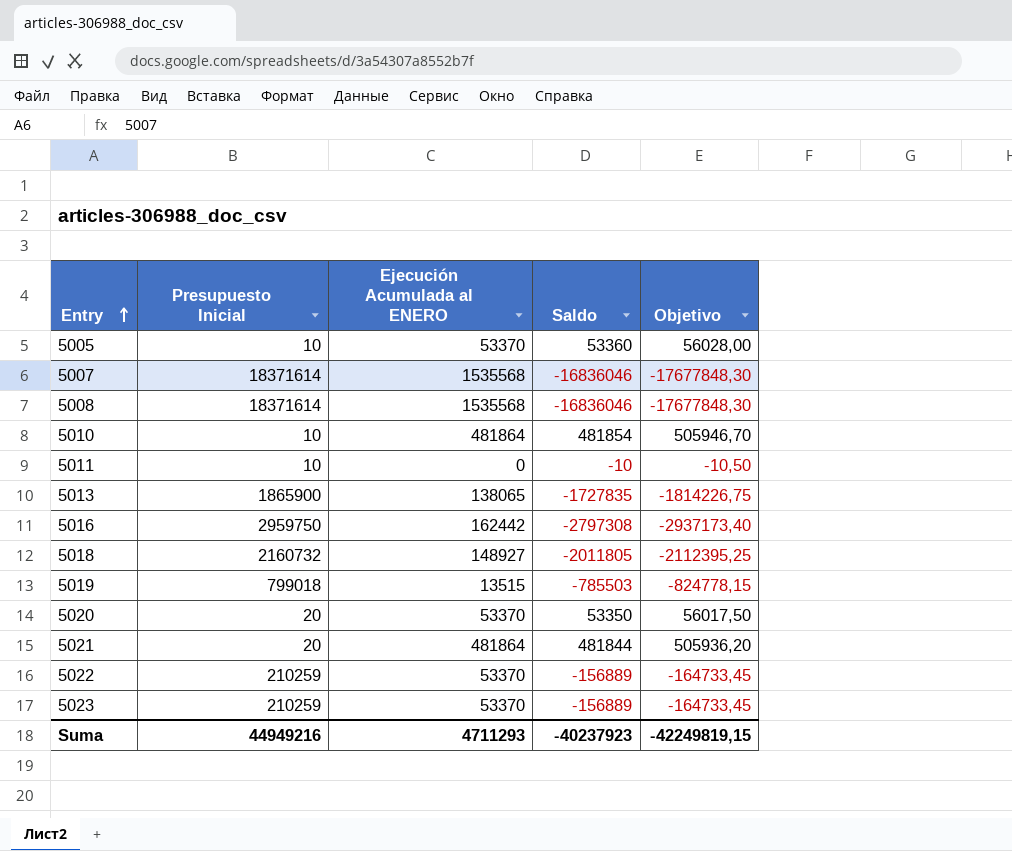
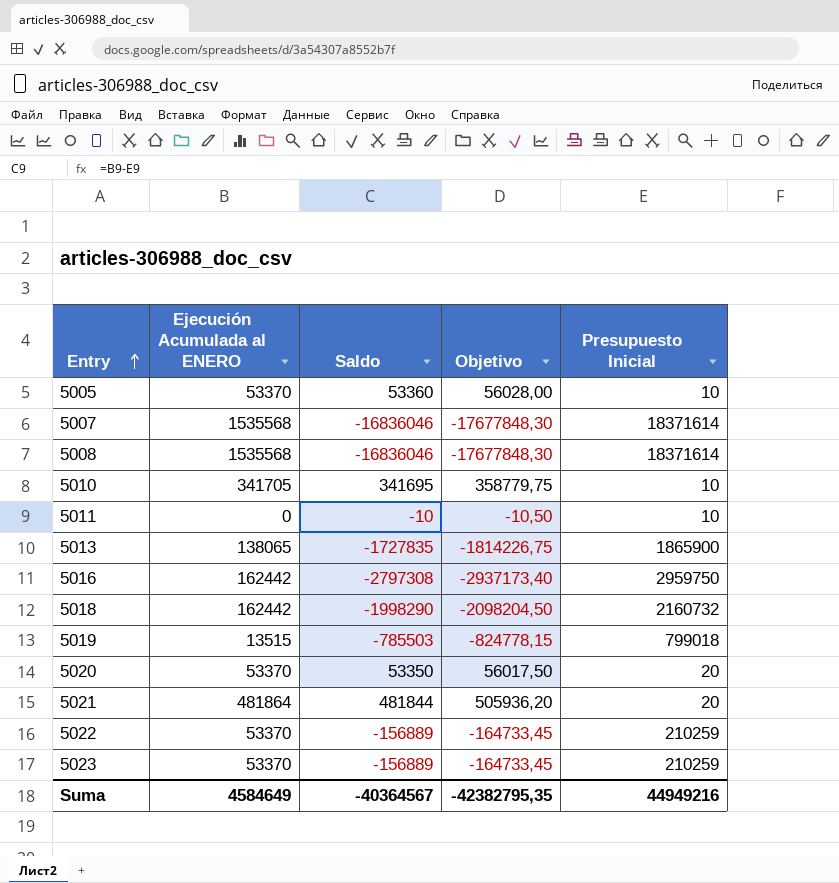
column Presupuesto Inicial | position: 2 -> 5
5010 | Ejecución Acumulada al ENERO: 481864 -> 341705
5010 | Saldo: 481854 -> 341695
5010 | Objetivo: 505946,70 -> 358779,75
5018 | Ejecución Acumulada al ENERO: 148927 -> 162442
5018 | Saldo: -2011805 -> -1998290
5018 | Objetivo: -2112395,25 -> -2098204,50
Suma | Ejecución Acumulada al ENERO: 4711293 -> 4584649
Suma | Saldo: -40237923 -> -40364567
Suma | Objetivo: -42249819,15 -> -42382795,35

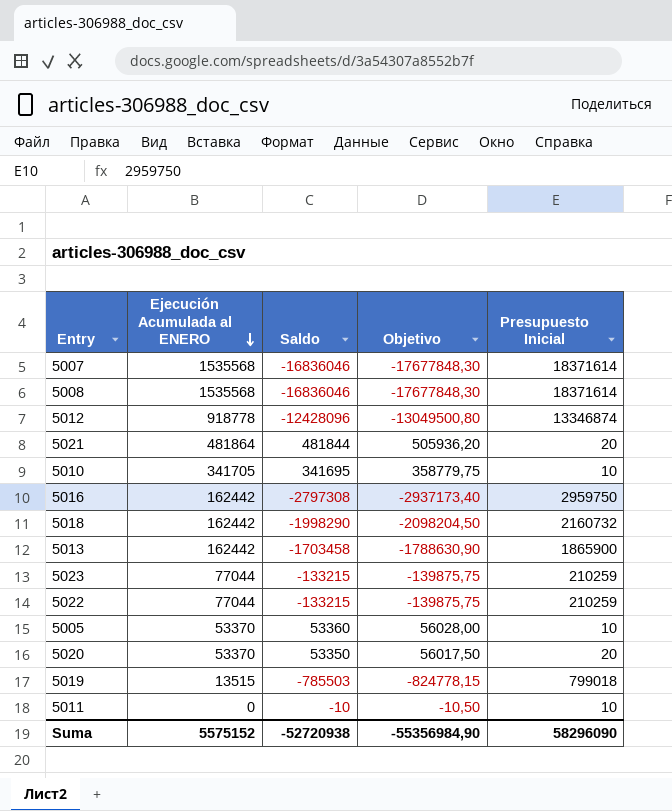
row order: Entry ascending -> Ejecución Acumulada al ENERO descending
row 5012: none -> 918778 | -12428096 | -13049500,80 | 13346874
5013 | Ejecución Acumulada al ENERO: 138065 -> 162442
5013 | Saldo: -1727835 -> -1703458
5013 | Objetivo: -1814226,75 -> -1788630,90
5023 | Ejecución Acumulada al ENERO: 53370 -> 77044
5023 | Saldo: -156889 -> -133215
5023 | Objetivo: -164733,45 -> -139875,75
5022 | Ejecución Acumulada al ENERO: 53370 -> 77044
5022 | Saldo: -156889 -> -133215
5022 | Objetivo: -164733,45 -> -139875,75
Suma | Ejecución Acumulada al ENERO: 4584649 -> 5575152
Suma | Saldo: -40364567 -> -52720938
Suma | Objetivo: -42382795,35 -> -55356984,90
Suma | Presupuesto Inicial: 44949216 -> 58296090

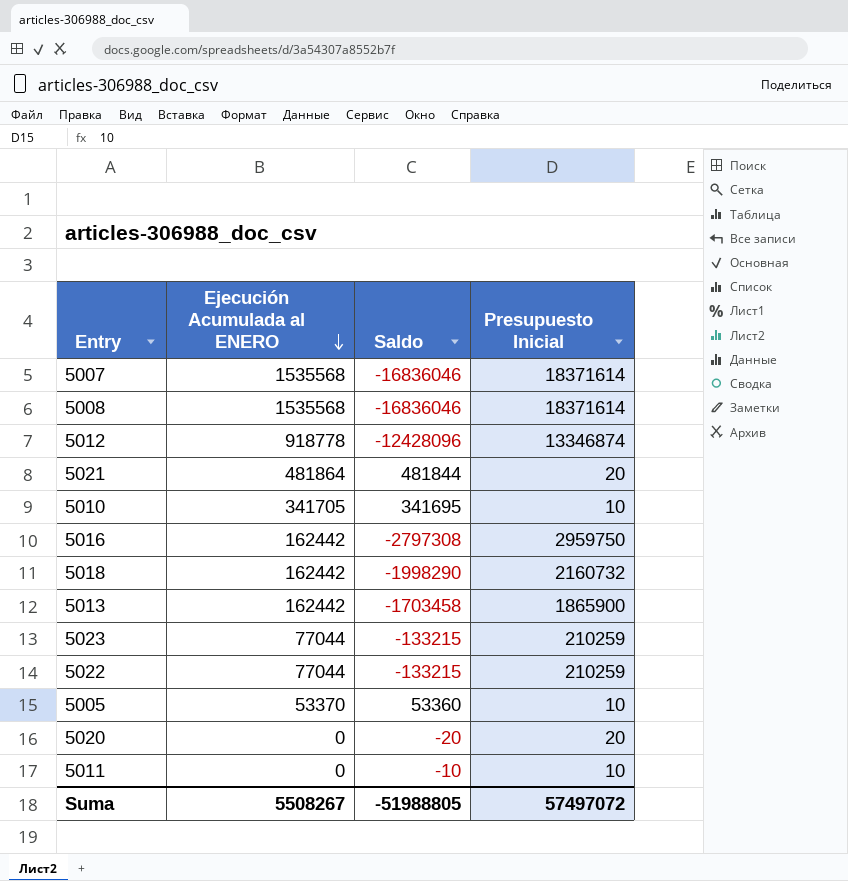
column Objetivo | formula: [Saldo] * 1,05 -> none
row 5019: 13515 | -785503 | -824778,15 | 799018 -> none
5020 | Ejecución Acumulada al ENERO: 53370 -> 0
5020 | Saldo: 53350 -> -20
Suma | Ejecución Acumulada al ENERO: 5575152 -> 5508267
Suma | Saldo: -52720938 -> -51988805
Suma | Presupuesto Inicial: 58296090 -> 57497072

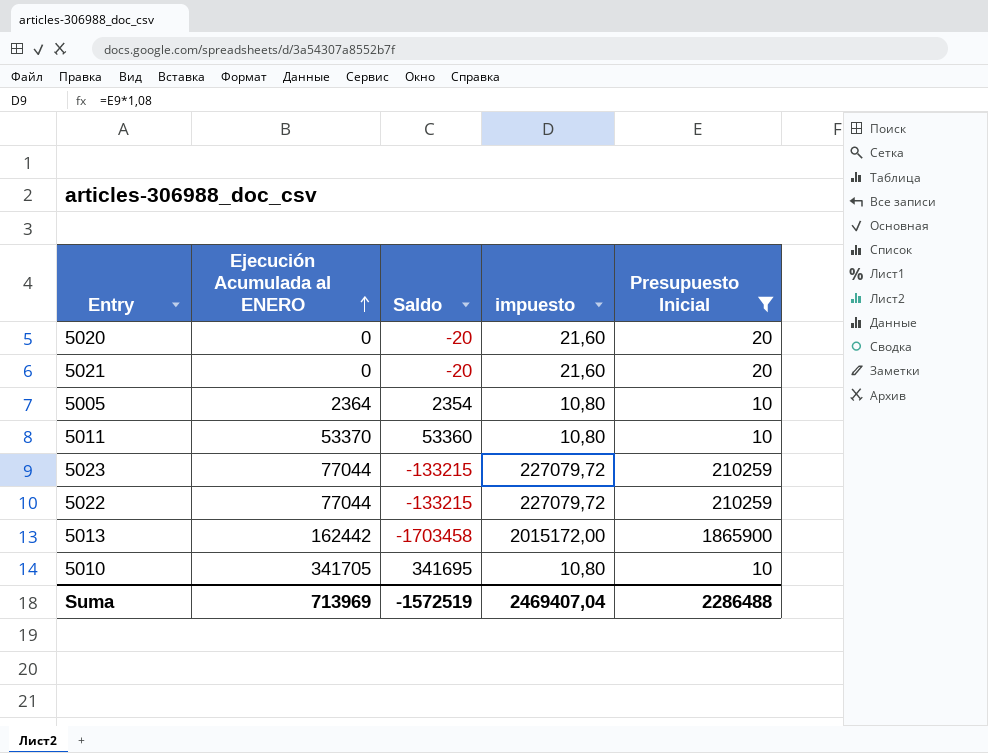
filter: none -> Presupuesto Inicial <= 1865900
row order: Ejecución Acumulada al ENERO descending -> Ejecución Acumulada al ENERO ascending
column impuesto | formula: none -> [Presupuesto Inicial] * 1,08
5021 | Ejecución Acumulada al ENERO: 481864 -> 0
5021 | Saldo: 481844 -> -20
5005 | Ejecución Acumulada al ENERO: 53370 -> 2364
5005 | Saldo: 53360 -> 2354
5011 | Ejecución Acumulada al ENERO: 0 -> 53370
5011 | Saldo: -10 -> 53360
Suma | Ejecución Acumulada al ENERO: 5508267 -> 713969
Suma | Saldo: -51988805 -> -1572519
Suma | Presupuesto Inicial: 57497072 -> 2286488

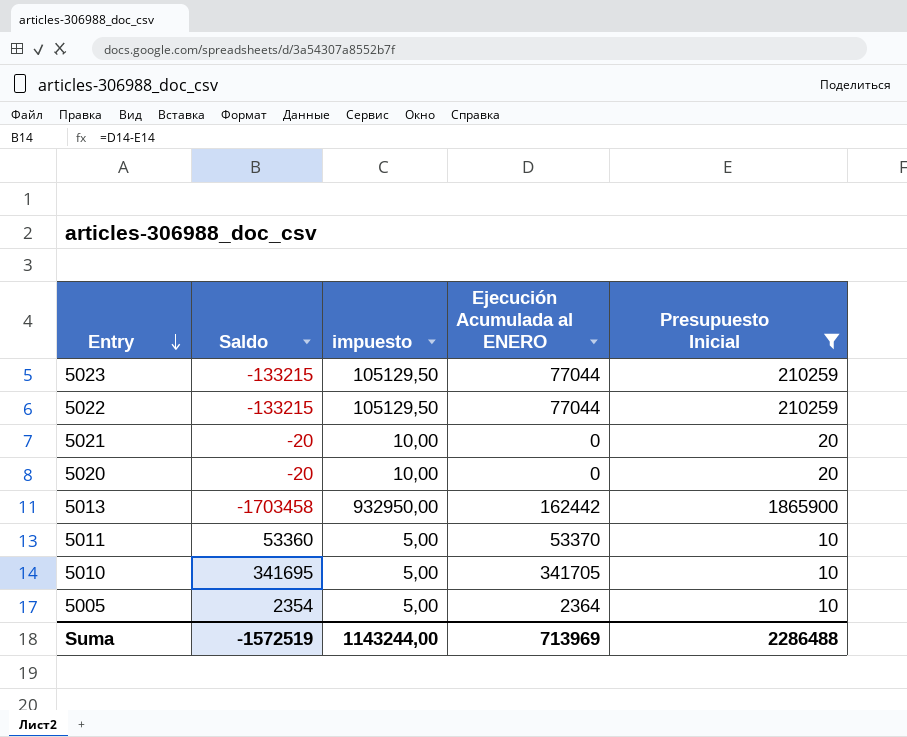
row order: Ejecución Acumulada al ENERO ascending -> Entry descending
column impuesto | formula: [Presupuesto Inicial] * 1,08 -> [Presupuesto Inicial] * 0,5
column Ejecución Acumulada al ENERO | position: 2 -> 4
Suma | impuesto: 2469407,04 -> 1143244,00

